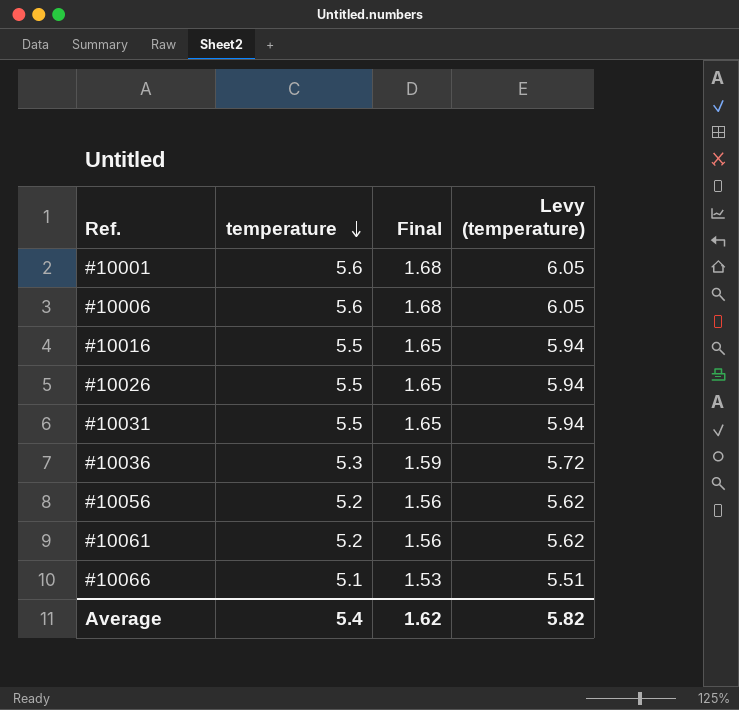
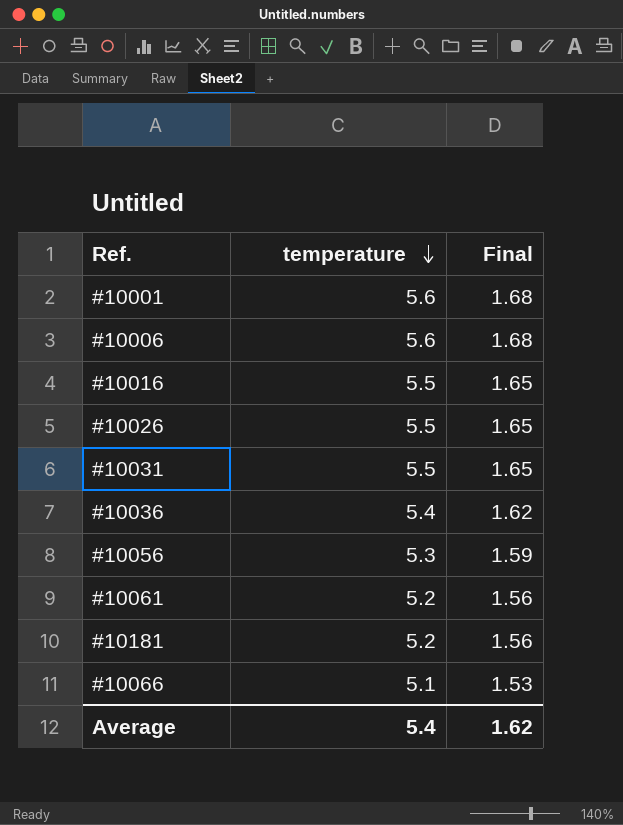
column Levy (temperature) | formula: [temperature] * 1.08 -> none
#10036 | temperature: 5.3 -> 5.4
#10036 | Final: 1.59 -> 1.62
#10056 | temperature: 5.2 -> 5.3
#10056 | Final: 1.56 -> 1.59
row #10181: none -> 5.2 | 1.56

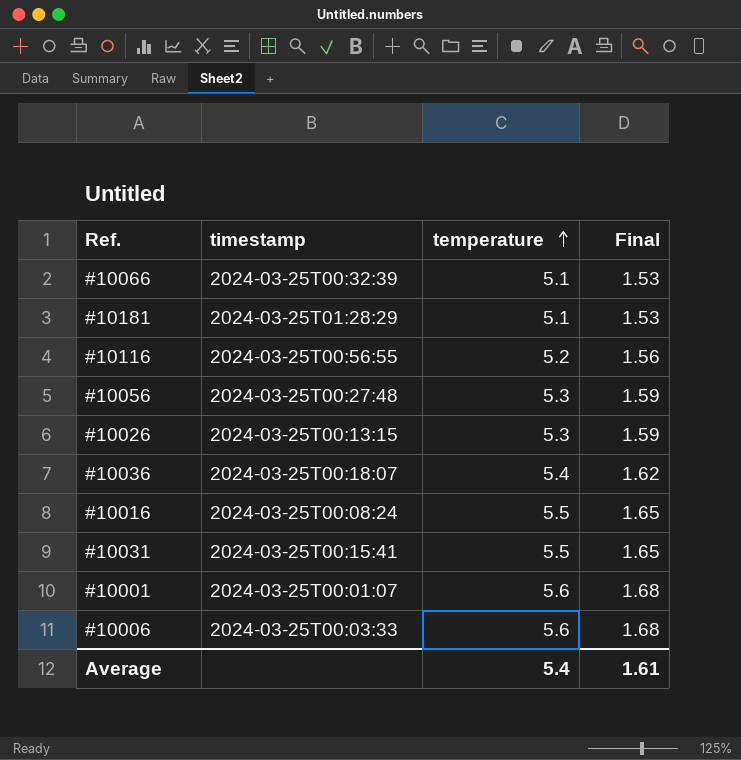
row order: temperature descending -> temperature ascending
column timestamp | position: none -> 2
row #10061: 5.2 | 1.56 -> none
#10181 | temperature: 5.2 -> 5.1
#10181 | Final: 1.56 -> 1.53
row #10116: none -> 2024-03-25T00:56:55 | 5.2 | 1.56
#10026 | temperature: 5.5 -> 5.3
#10026 | Final: 1.65 -> 1.59
Average | Final: 1.62 -> 1.61

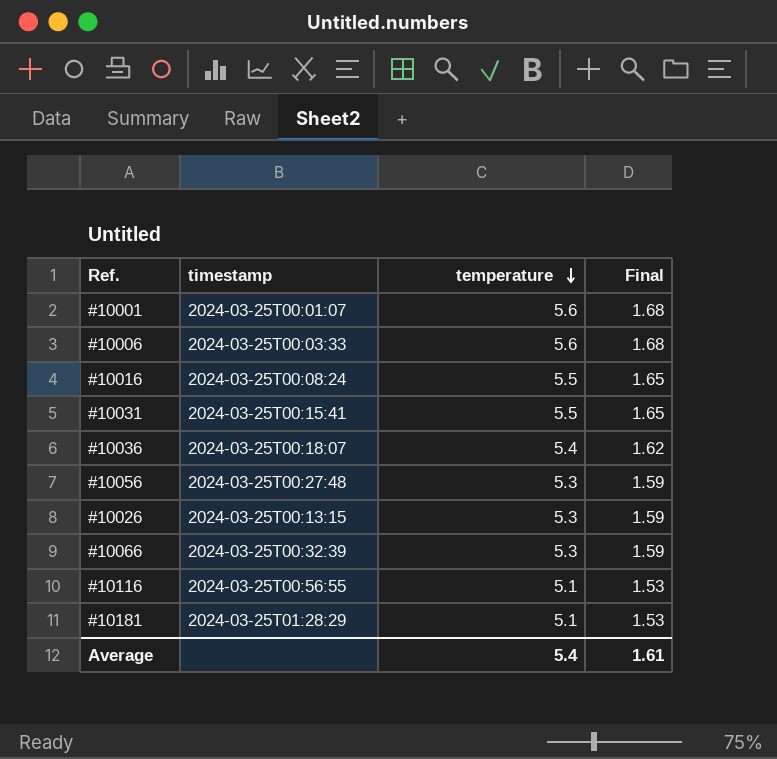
row order: temperature ascending -> temperature descending
#10066 | temperature: 5.1 -> 5.3
#10066 | Final: 1.53 -> 1.59
#10116 | temperature: 5.2 -> 5.1
#10116 | Final: 1.56 -> 1.53

